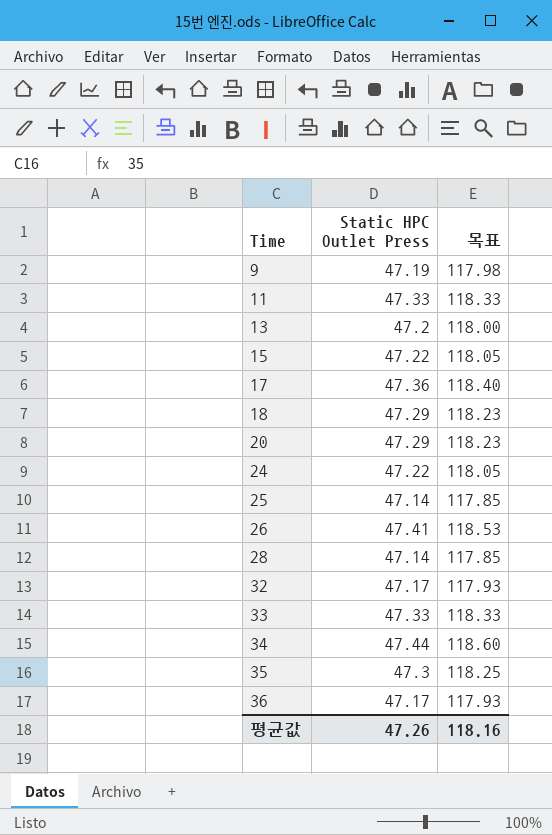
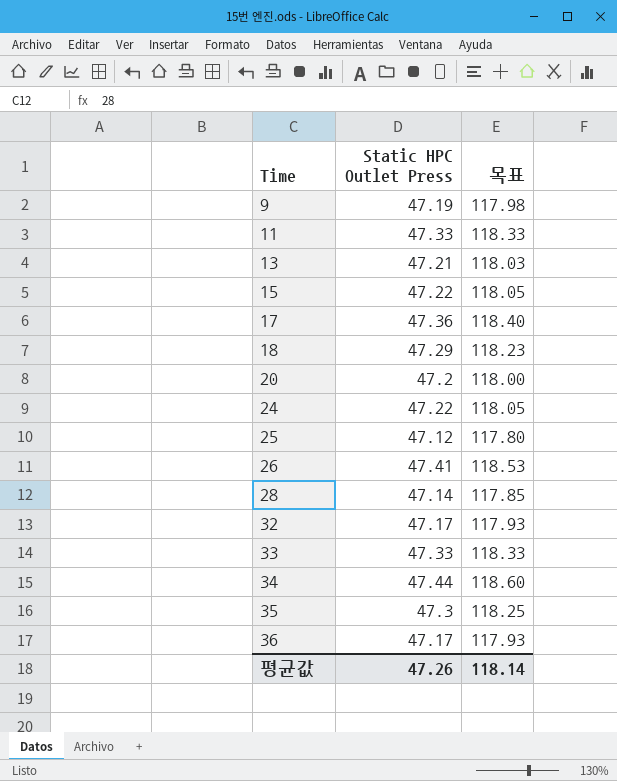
13 | Static HPC Outlet Press: 47.2 -> 47.21
13 | 목표: 118.00 -> 118.03
20 | Static HPC Outlet Press: 47.29 -> 47.2
20 | 목표: 118.23 -> 118.00
25 | Static HPC Outlet Press: 47.14 -> 47.12
25 | 목표: 117.85 -> 117.80
평균값 | 목표: 118.16 -> 118.14

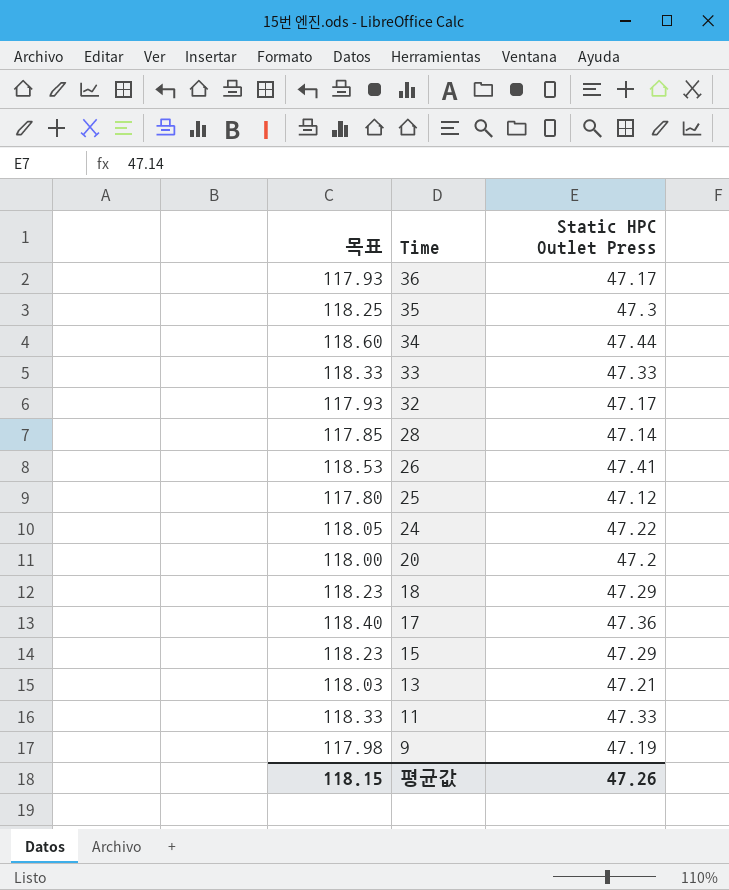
row order: Time ascending -> Time descending
column 목표 | position: 3 -> 1
15 | 목표: 118.05 -> 118.23
15 | Static HPC Outlet Press: 47.22 -> 47.29
평균값 | 목표: 118.14 -> 118.15

